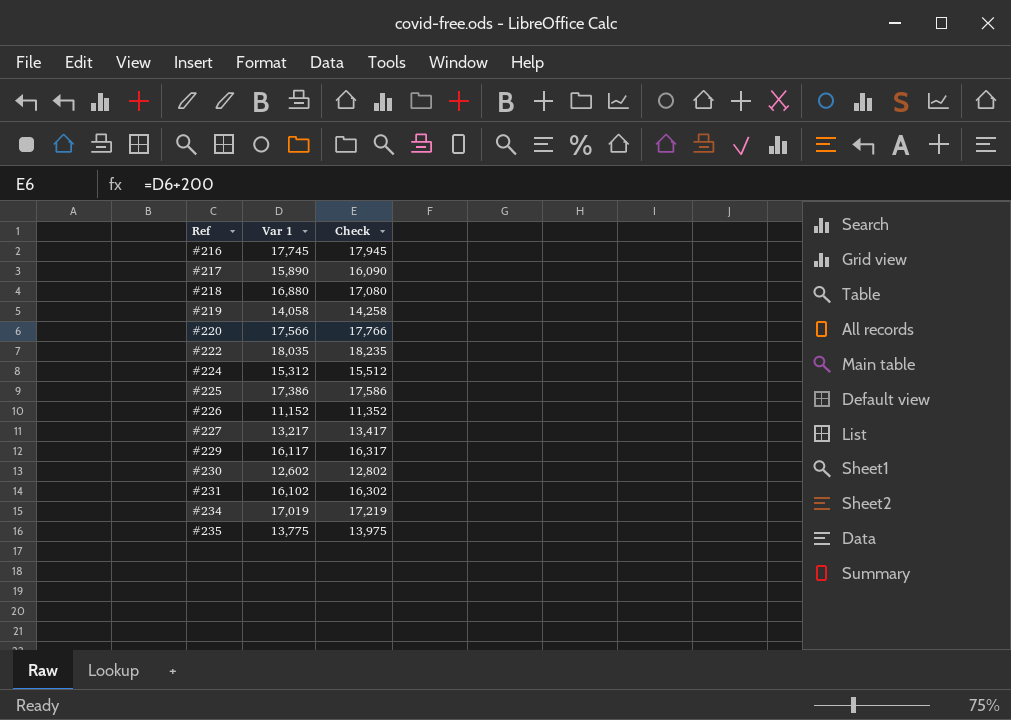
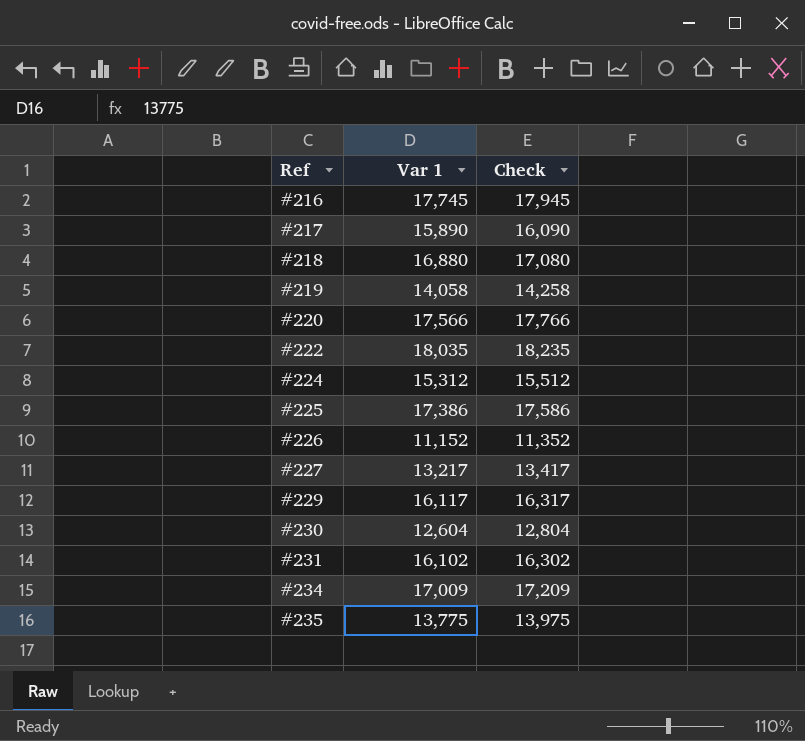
#230 | Var 1: 12,602 -> 12,604
#230 | Check: 12,802 -> 12,804
#234 | Var 1: 17,019 -> 17,009
#234 | Check: 17,219 -> 17,209

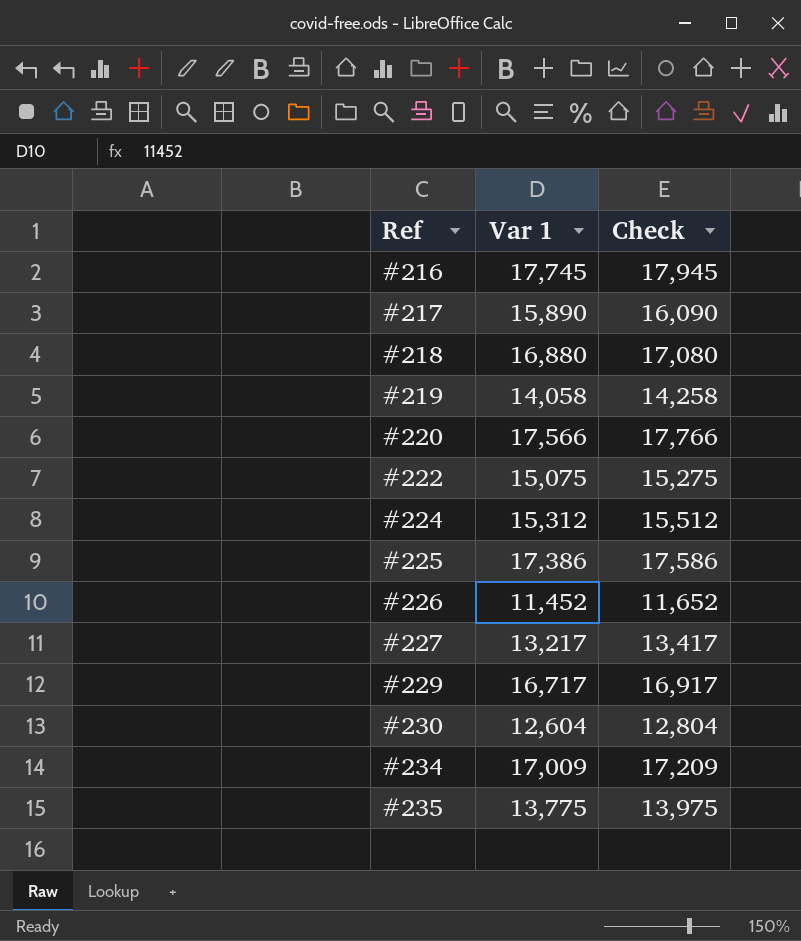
row #231: 16,102 | 16,302 -> none
#222 | Var 1: 18,035 -> 15,075
#222 | Check: 18,235 -> 15,275
#226 | Var 1: 11,152 -> 11,452
#226 | Check: 11,352 -> 11,652
#229 | Var 1: 16,117 -> 16,717
#229 | Check: 16,317 -> 16,917

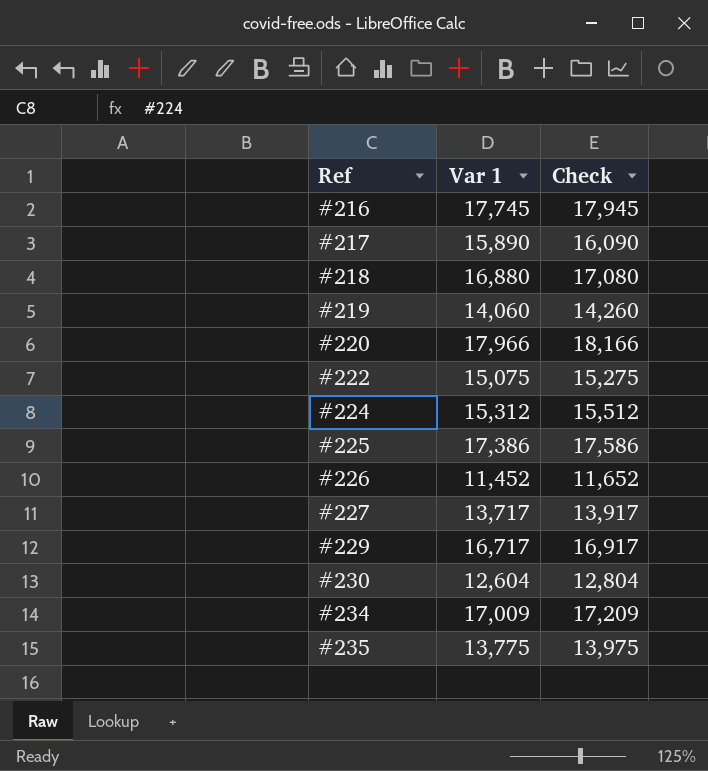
#219 | Var 1: 14,058 -> 14,060
#219 | Check: 14,258 -> 14,260
#220 | Var 1: 17,566 -> 17,966
#220 | Check: 17,766 -> 18,166
#227 | Var 1: 13,217 -> 13,717
#227 | Check: 13,417 -> 13,917

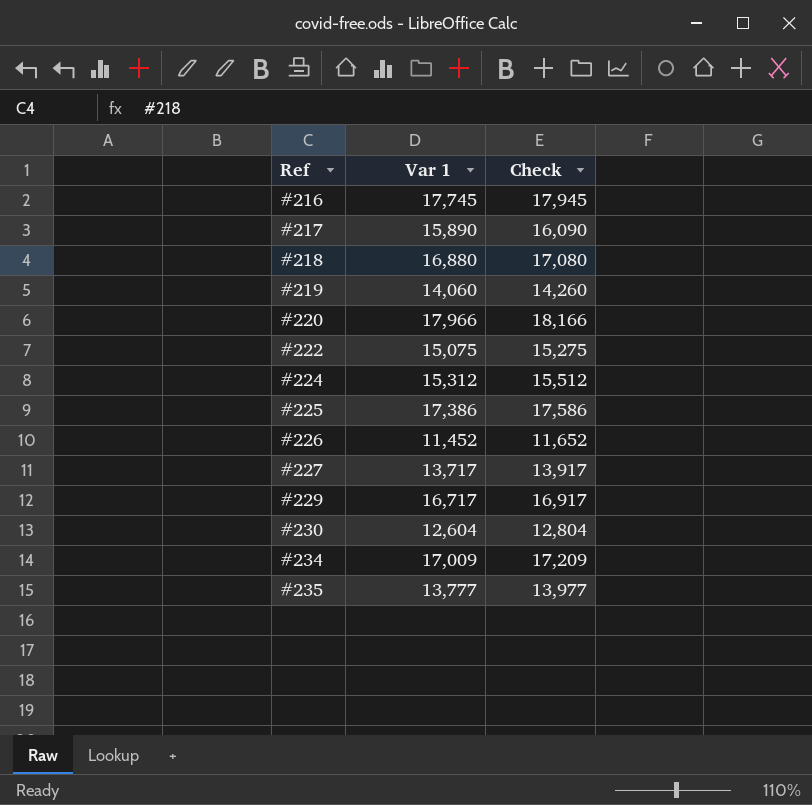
#235 | Var 1: 13,775 -> 13,777
#235 | Check: 13,975 -> 13,977

